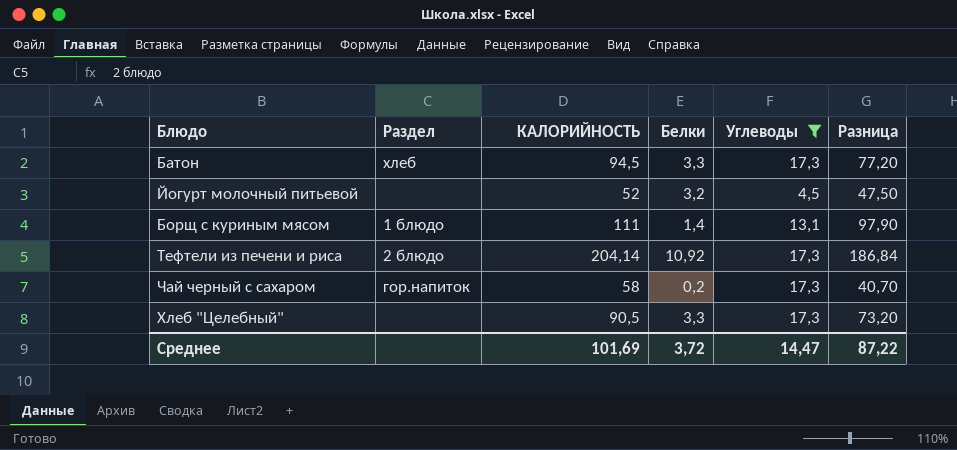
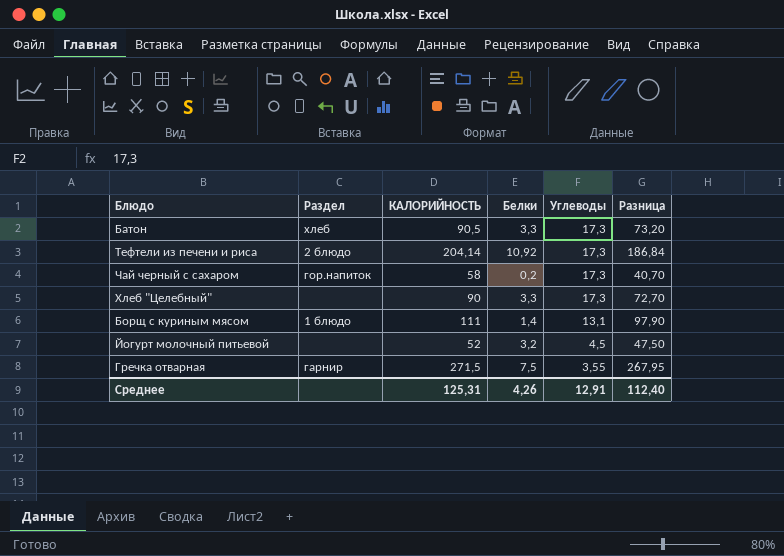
filter: Углеводы != 3,55 -> none
row order: none -> Углеводы descending
Батон | КАЛОРИЙНОСТЬ: 94,5 -> 90,5
Батон | Разница: 77,20 -> 73,20
Хлеб "Целебный" | КАЛОРИЙНОСТЬ: 90,5 -> 90
Хлеб "Целебный" | Разница: 73,20 -> 72,70
Среднее | КАЛОРИЙНОСТЬ: 101,69 -> 125,31
Среднее | Белки: 3,72 -> 4,26
Среднее | Углеводы: 14,47 -> 12,91
Среднее | Разница: 87,22 -> 112,40

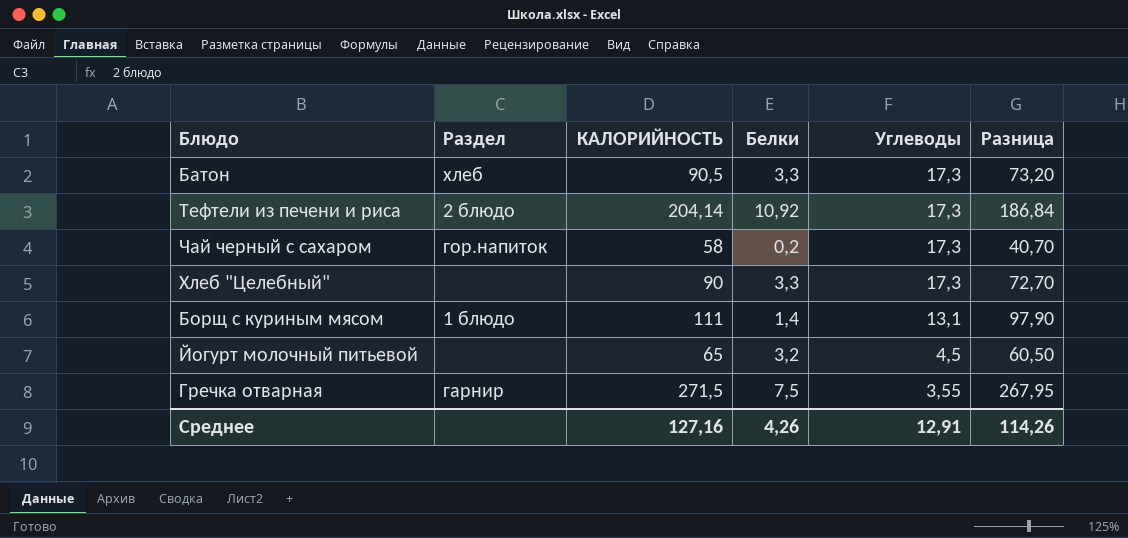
Йогурт молочный питьевой | КАЛОРИЙНОСТЬ: 52 -> 65
Йогурт молочный питьевой | Разница: 47,50 -> 60,50
Среднее | КАЛОРИЙНОСТЬ: 125,31 -> 127,16
Среднее | Разница: 112,40 -> 114,26

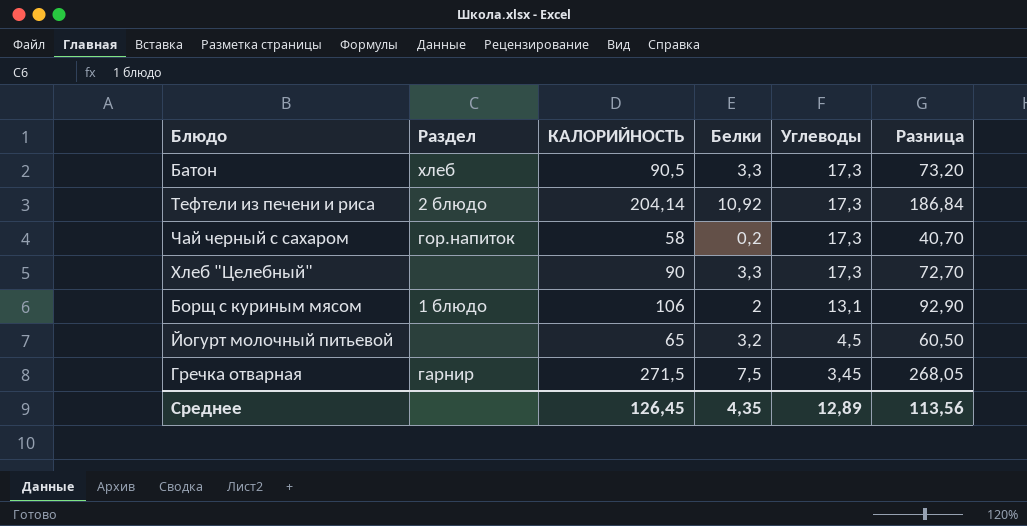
Борщ с куриным мясом | КАЛОРИЙНОСТЬ: 111 -> 106
Борщ с куриным мясом | Белки: 1,4 -> 2
Борщ с куриным мясом | Разница: 97,90 -> 92,90
Гречка отварная | Углеводы: 3,55 -> 3,45
Гречка отварная | Разница: 267,95 -> 268,05
Среднее | КАЛОРИЙНОСТЬ: 127,16 -> 126,45
Среднее | Белки: 4,26 -> 4,35
Среднее | Углеводы: 12,91 -> 12,89
Среднее | Разница: 114,26 -> 113,56

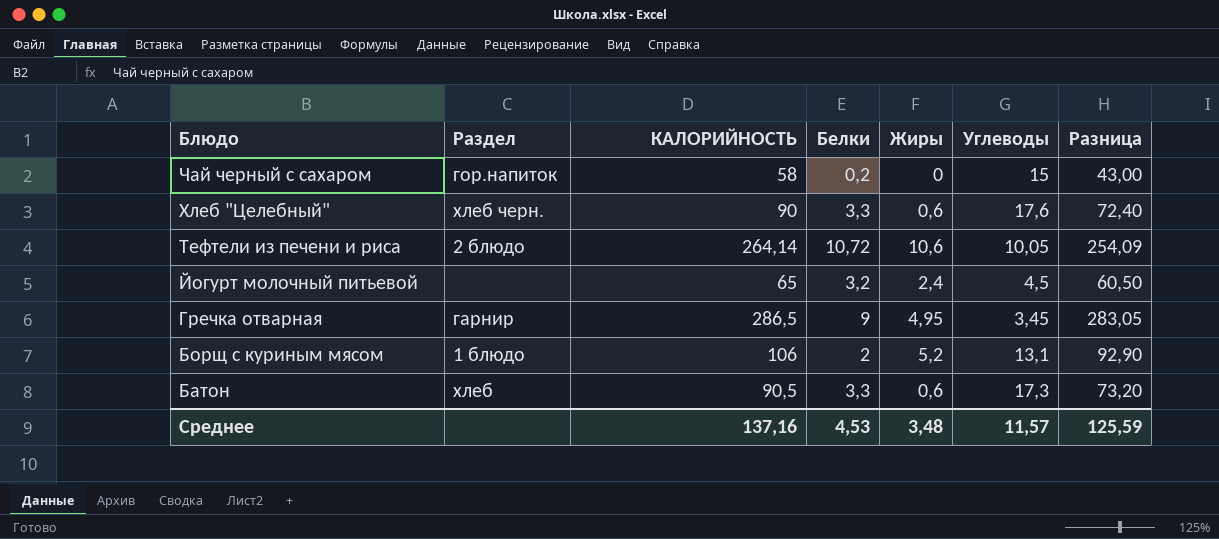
row order: Углеводы descending -> Блюдо descending
column Жиры | position: none -> 5
Чай черный с сахаром | Углеводы: 17,3 -> 15
Чай черный с сахаром | Разница: 40,70 -> 43,00
Хлеб "Целебный" | Раздел: none -> хлеб черн.
Хлеб "Целебный" | Углеводы: 17,3 -> 17,6
Хлеб "Целебный" | Разница: 72,70 -> 72,40
Тефтели из печени и риса | КАЛОРИЙНОСТЬ: 204,14 -> 264,14
Тефтели из печени и риса | Белки: 10,92 -> 10,72
Тефтели из печени и риса | Углеводы: 17,3 -> 10,05
Тефтели из печени и риса | Разница: 186,84 -> 254,09
Гречка отварная | КАЛОРИЙНОСТЬ: 271,5 -> 286,5
Гречка отварная | Белки: 7,5 -> 9
Гречка отварная | Разница: 268,05 -> 283,05
Среднее | КАЛОРИЙНОСТЬ: 126,45 -> 137,16
Среднее | Белки: 4,35 -> 4,53
Среднее | Углеводы: 12,89 -> 11,57
Среднее | Разница: 113,56 -> 125,59

